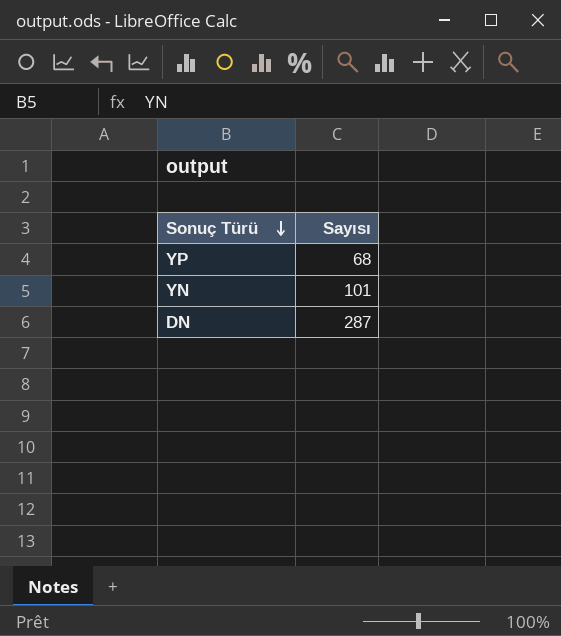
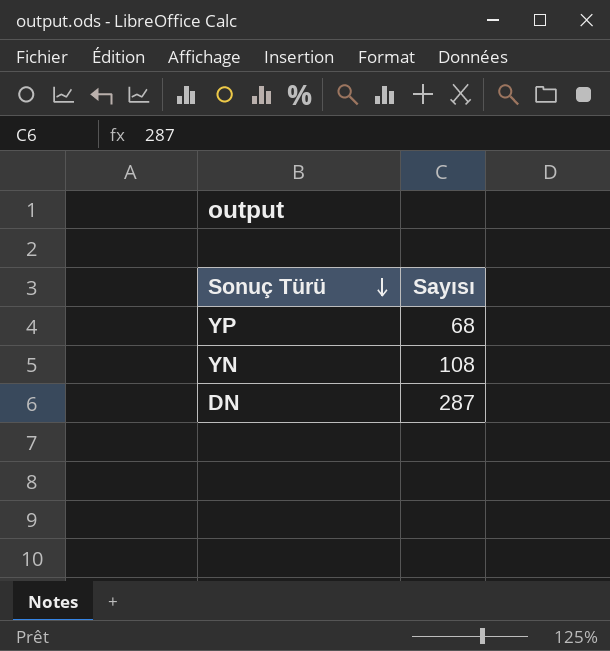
YN | Sayısı: 101 -> 108

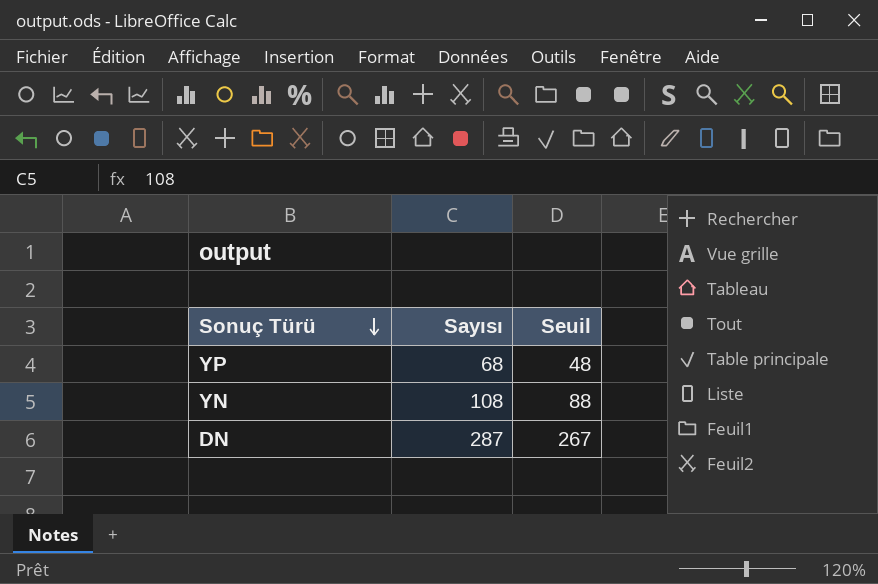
column Seuil | formula: none -> [Sayısı] - 20

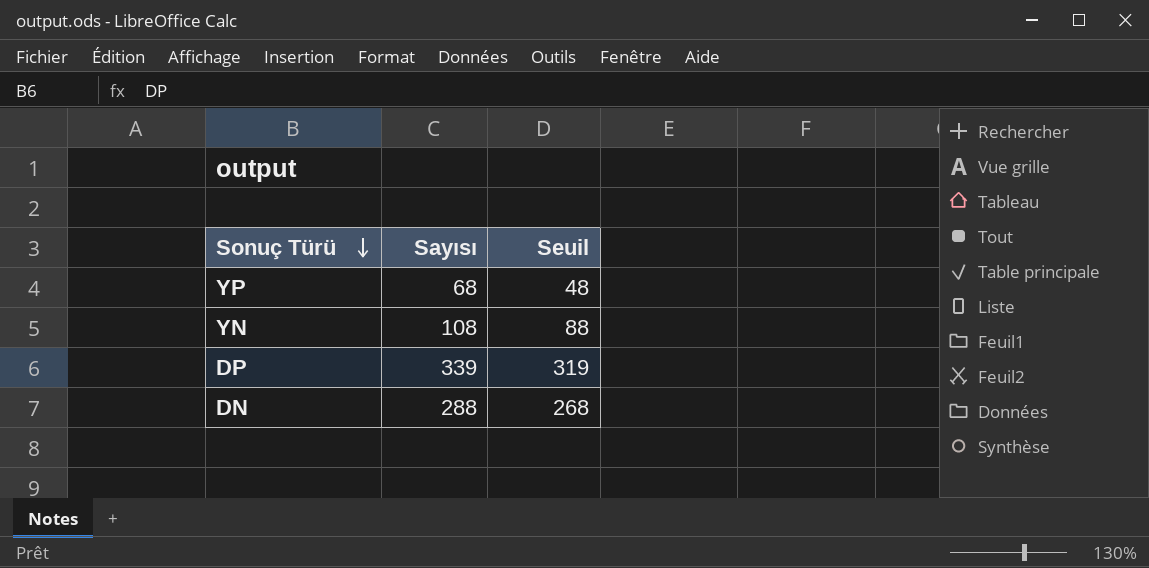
row DP: none -> 339 | 319
DN | Sayısı: 287 -> 288
DN | Seuil: 267 -> 268

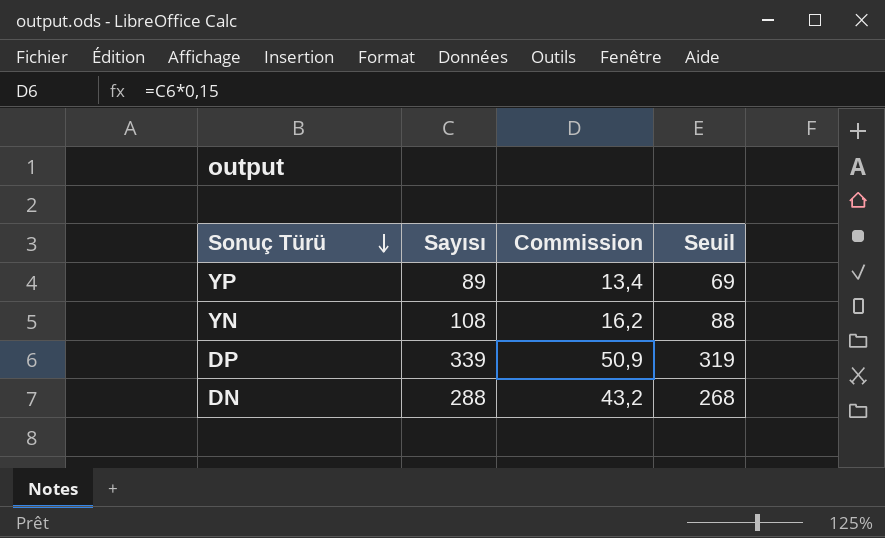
column Commission | formula: none -> [Sayısı] * 0,15
YP | Sayısı: 68 -> 89
YP | Seuil: 48 -> 69

